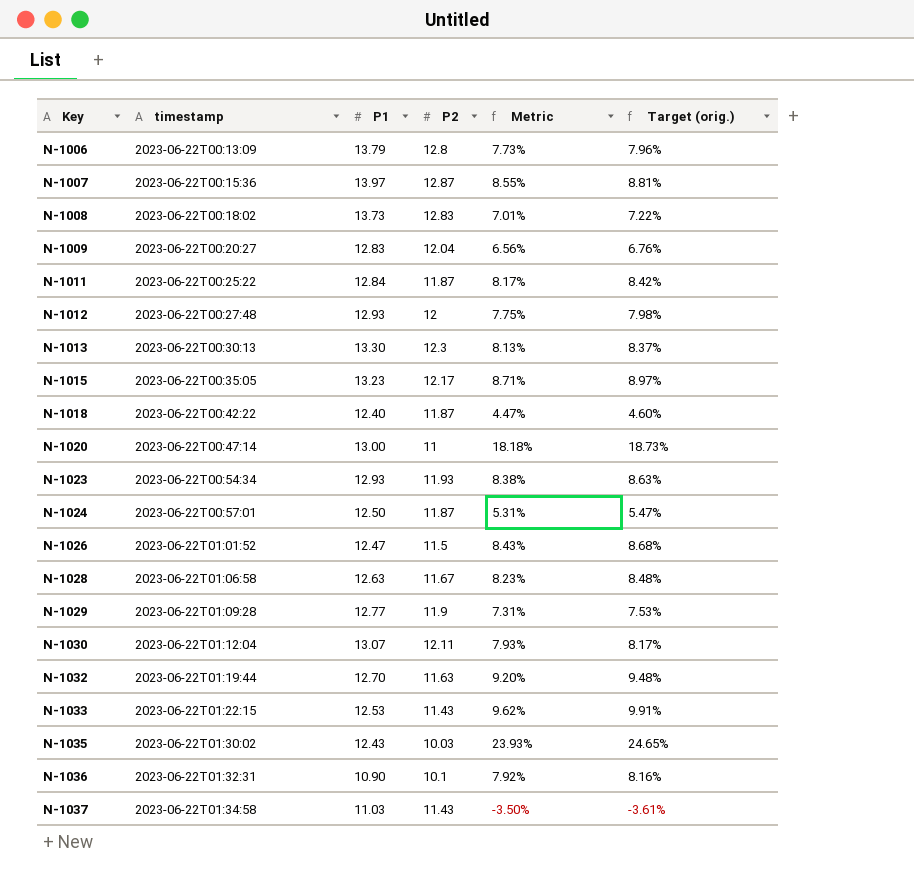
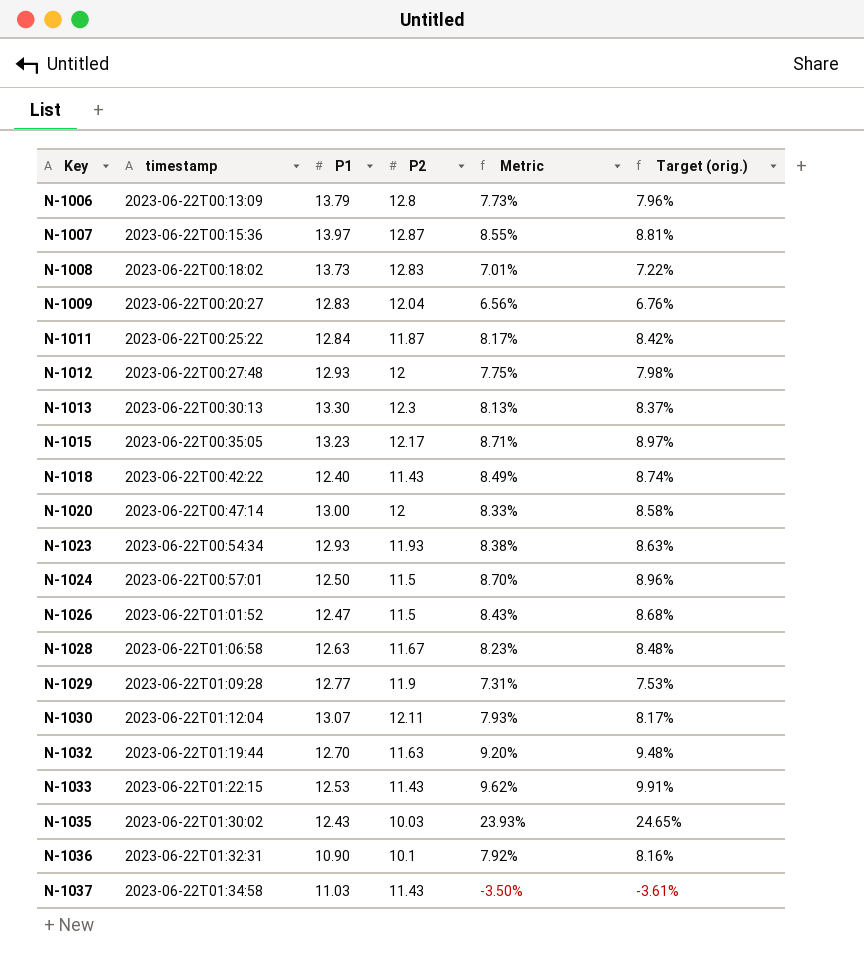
N-1018 | P2: 11.87 -> 11.43
N-1018 | Metric: 4.47% -> 8.49%
N-1018 | Target (orig.): 4.60% -> 8.74%
N-1020 | P2: 11 -> 12
N-1020 | Metric: 18.18% -> 8.33%
N-1020 | Target (orig.): 18.73% -> 8.58%
N-1024 | P2: 11.87 -> 11.5
N-1024 | Metric: 5.31% -> 8.70%
N-1024 | Target (orig.): 5.47% -> 8.96%

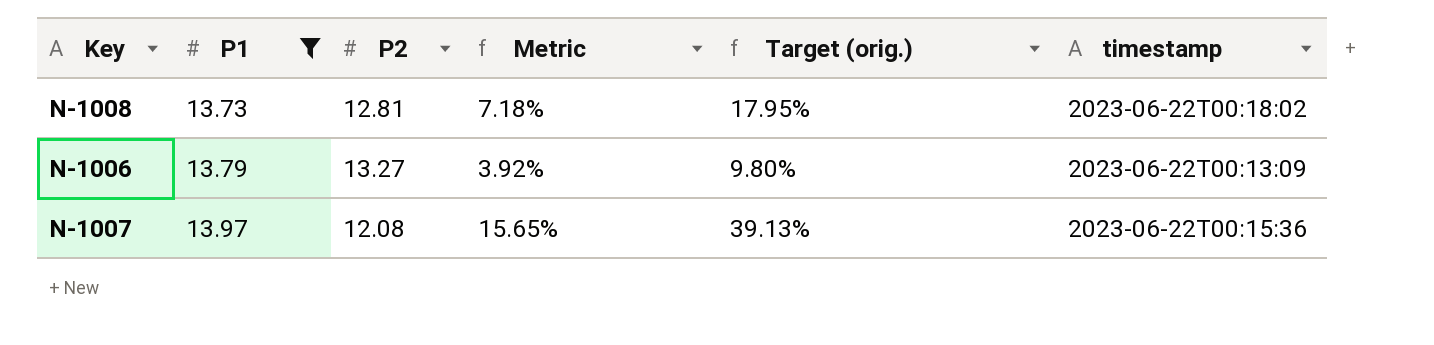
filter: none -> P1 >= 13.73
row order: Key ascending -> P1 ascending
column Target (orig.) | formula: [Metric] * 1.03 -> [Metric] * 2.5
column timestamp | position: 2 -> 6
N-1008 | P2: 12.83 -> 12.81
N-1008 | Metric: 7.01% -> 7.18%
N-1006 | P2: 12.8 -> 13.27
N-1006 | Metric: 7.73% -> 3.92%
N-1007 | P2: 12.87 -> 12.08
N-1007 | Metric: 8.55% -> 15.65%

